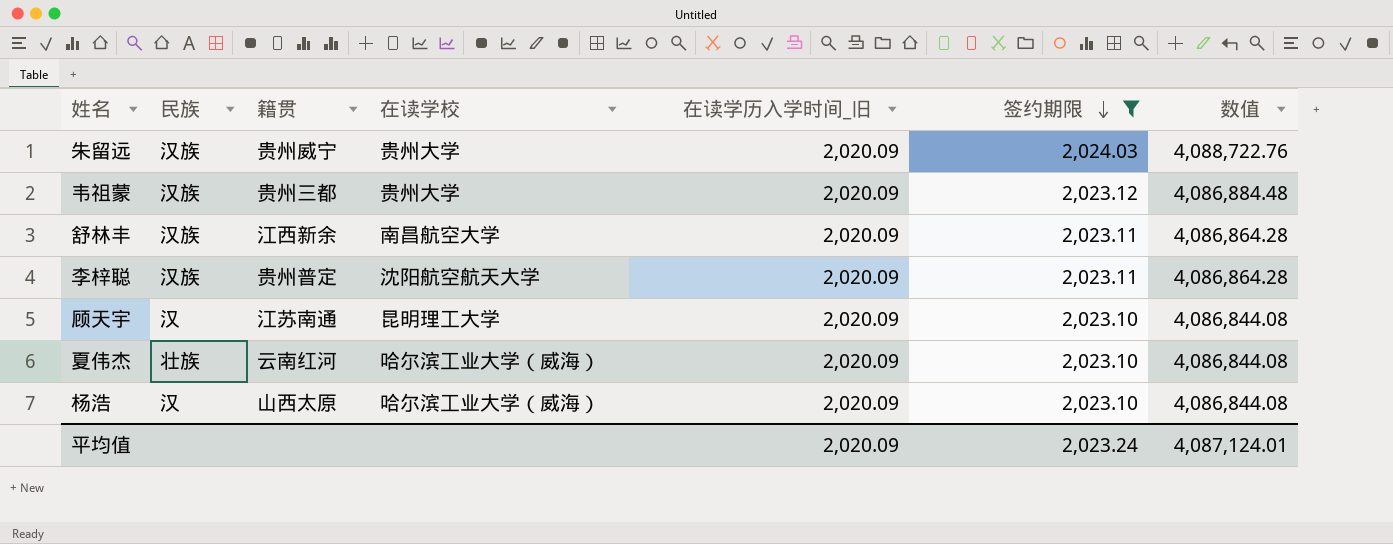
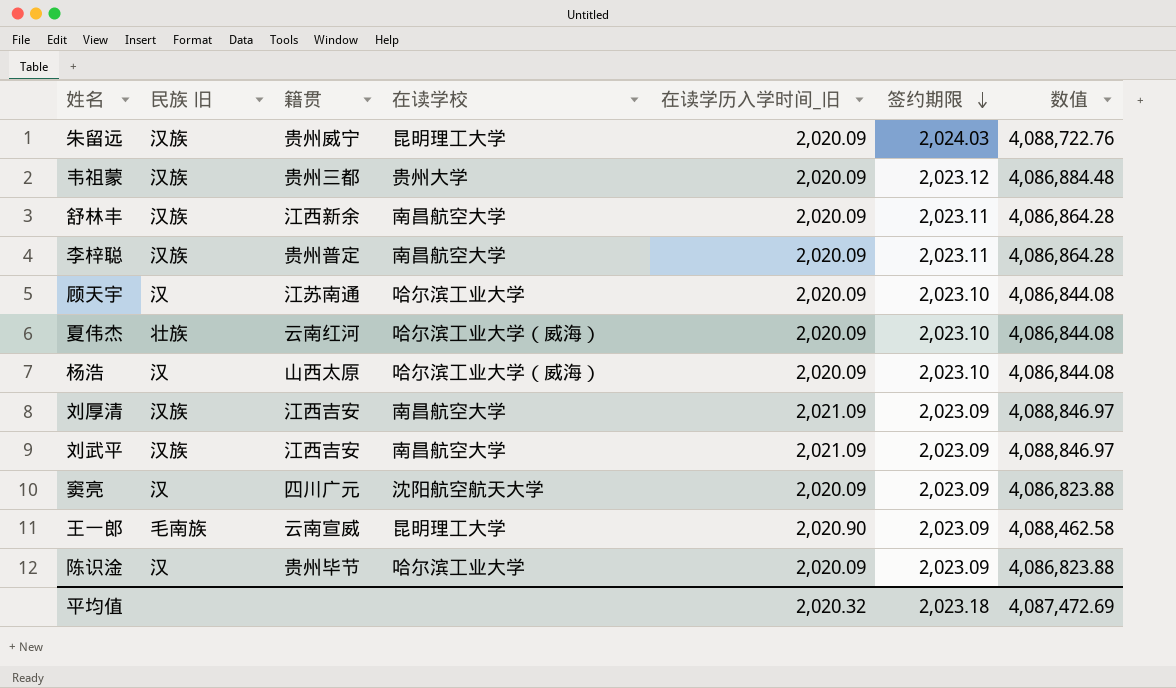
filter: 签约期限 != 2,023.09 -> none
column name: 民族 -> 民族 旧
朱留远 | 在读学校: 贵州大学 -> 昆明理工大学
李梓聪 | 在读学校: 沈阳航空航天大学 -> 南昌航空大学
顾天宇 | 在读学校: 昆明理工大学 -> 哈尔滨工业大学
平均值 | 在读学历入学时间_旧: 2,020.09 -> 2,020.32
平均值 | 签约期限: 2,023.24 -> 2,023.18
平均值 | 数值: 4,087,124.01 -> 4,087,472.69

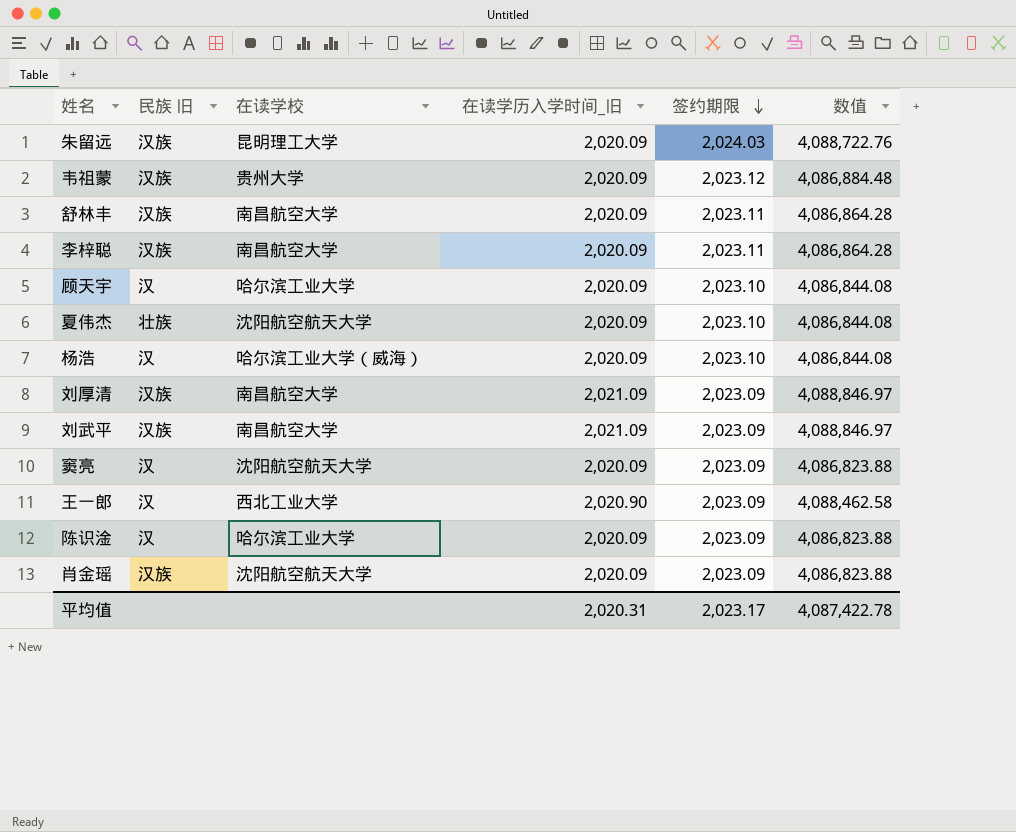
column 籍贯 | position: 3 -> none
夏伟杰 | 在读学校: 哈尔滨工业大学（威海） -> 沈阳航空航天大学
王一郎 | 民族 旧: 毛南族 -> 汉
王一郎 | 在读学校: 昆明理工大学 -> 西北工业大学
row 肖金瑶: none -> 汉族 | 沈阳航空航天大学 | 2,020.09 | 2,023.09 | 4,086,823.88
平均值 | 在读学历入学时间_旧: 2,020.32 -> 2,020.31
平均值 | 签约期限: 2,023.18 -> 2,023.17
平均值 | 数值: 4,087,472.69 -> 4,087,422.78

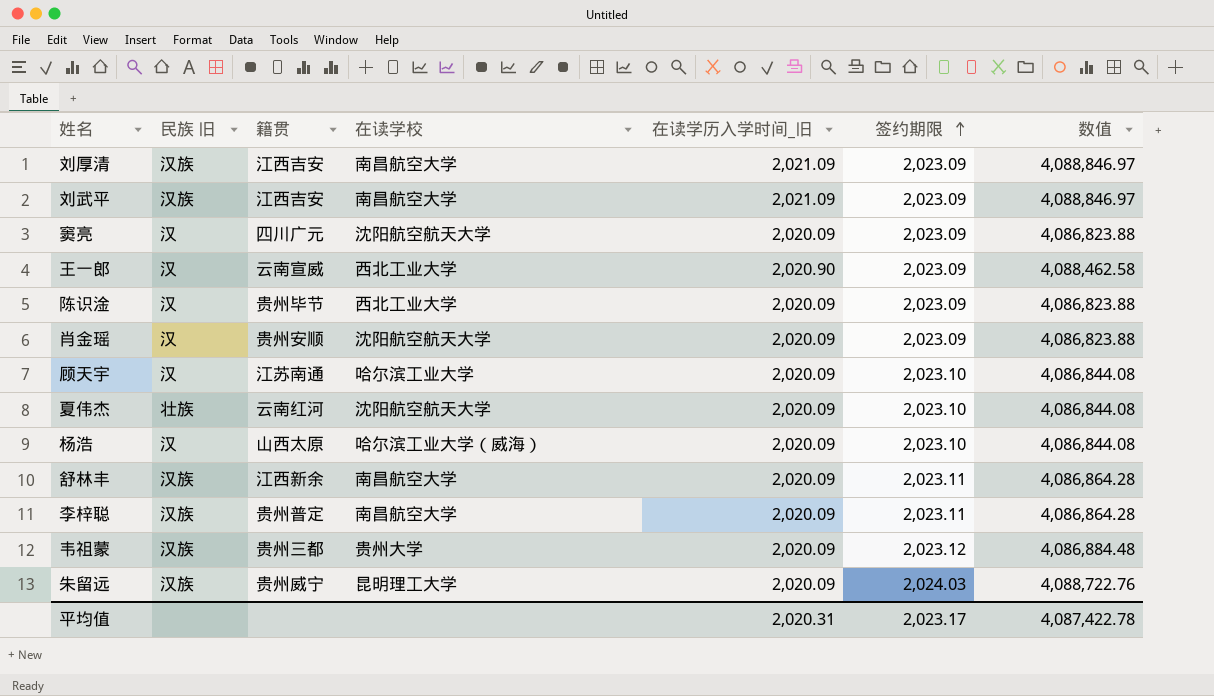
row order: 签约期限 descending -> 签约期限 ascending
column 籍贯 | position: none -> 3
陈识淦 | 在读学校: 哈尔滨工业大学 -> 西北工业大学
肖金瑶 | 民族 旧: 汉族 -> 汉

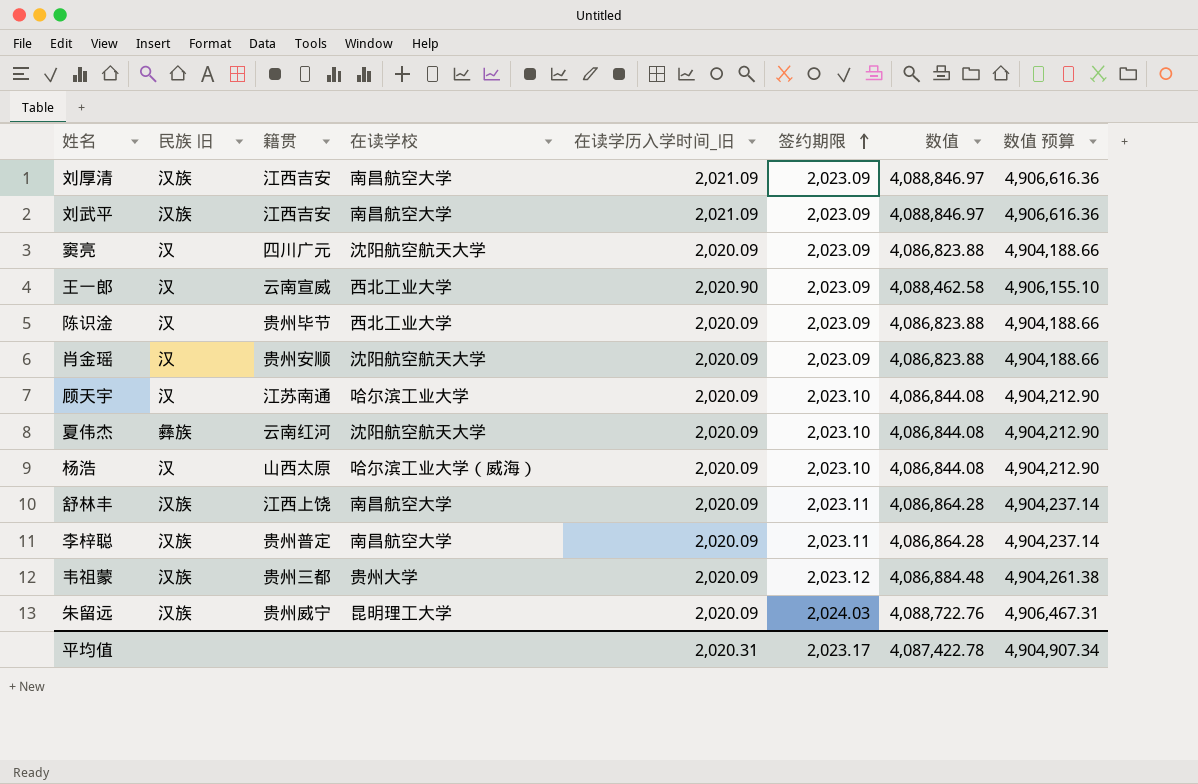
column 数值 预算 | formula: none -> [数值] * 1.2
夏伟杰 | 民族 旧: 壮族 -> 彝族
舒林丰 | 籍贯: 江西新余 -> 江西上饶

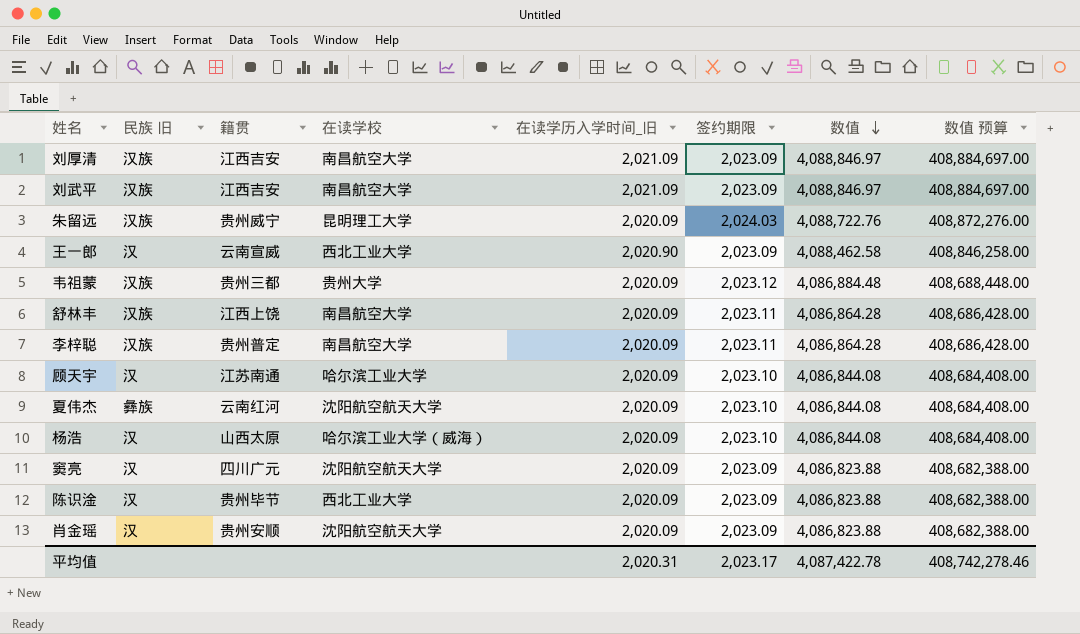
row order: 签约期限 ascending -> 数值 descending
column 数值 预算 | formula: [数值] * 1.2 -> [数值] * 100
平均值 | 数值 预算: 4,904,907.34 -> 408,742,278.46

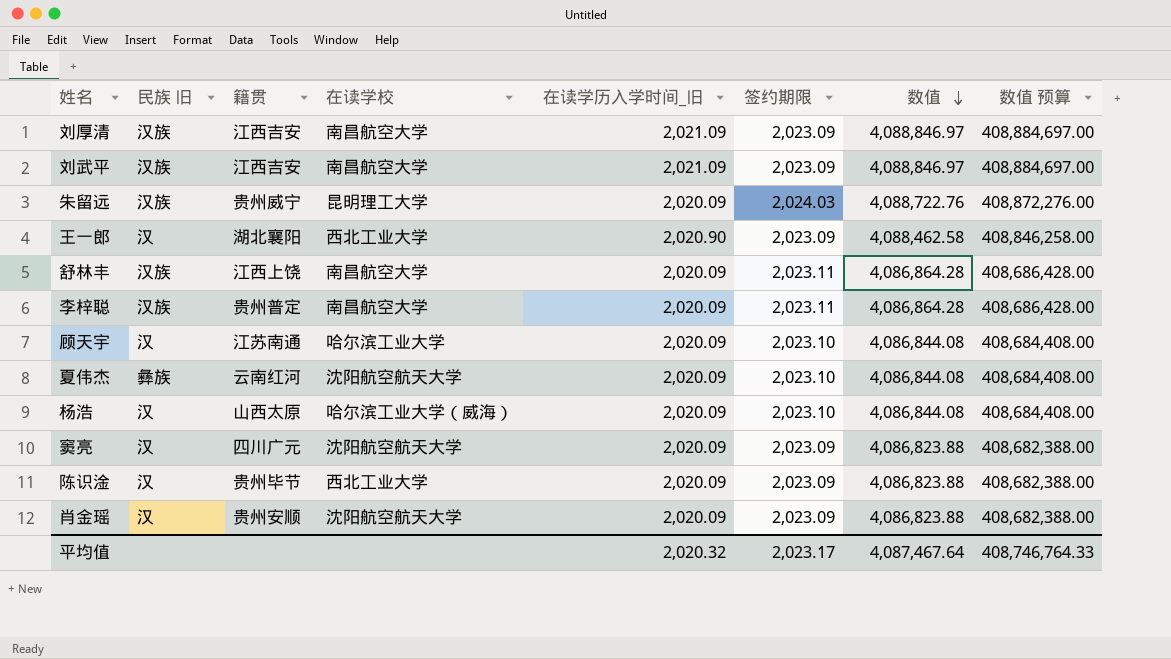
row 韦祖蒙: 汉族 | 贵州三都 | 贵州大学 | 2,020.09 | 2,023.12 | 4,086,884.48 | 408,688,448.00 -> none
王一郎 | 籍贯: 云南宣威 -> 湖北襄阳
平均值 | 在读学历入学时间_旧: 2,020.31 -> 2,020.32
平均值 | 数值: 4,087,422.78 -> 4,087,467.64
平均值 | 数值 预算: 408,742,278.46 -> 408,746,764.33

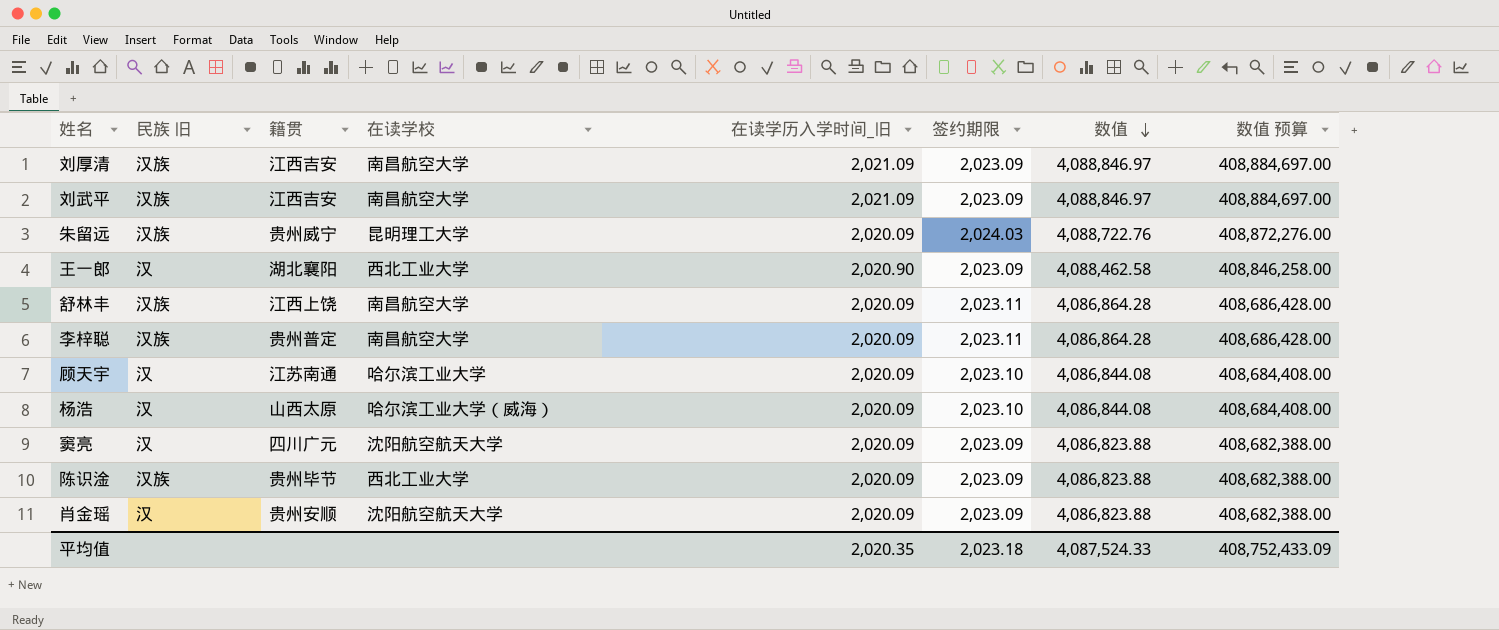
row 夏伟杰: 彝族 | 云南红河 | 沈阳航空航天大学 | 2,020.09 | 2,023.10 | 4,086,844.08 | 408,684,408.00 -> none
陈识淦 | 民族 旧: 汉 -> 汉族
平均值 | 在读学历入学时间_旧: 2,020.32 -> 2,020.35
平均值 | 签约期限: 2,023.17 -> 2,023.18
平均值 | 数值: 4,087,467.64 -> 4,087,524.33
平均值 | 数值 预算: 408,746,764.33 -> 408,752,433.09

